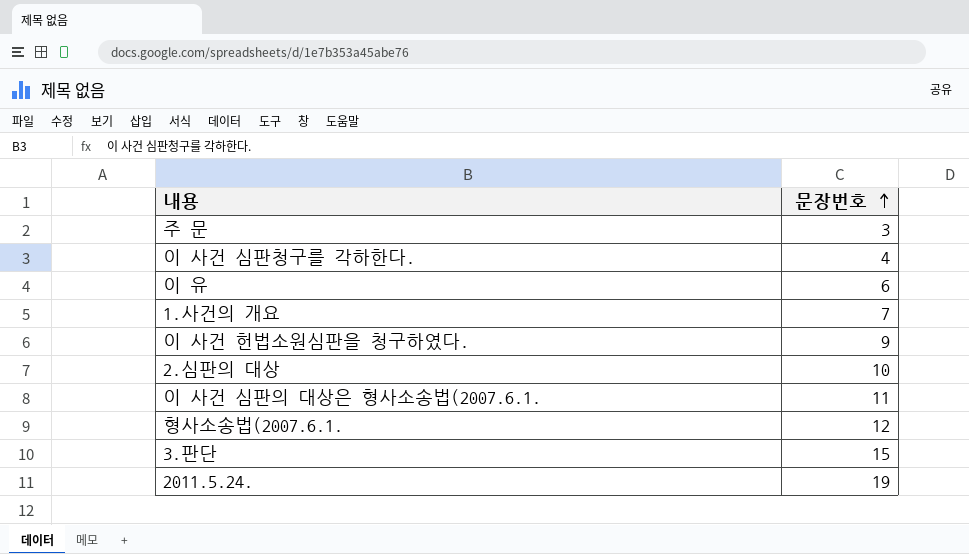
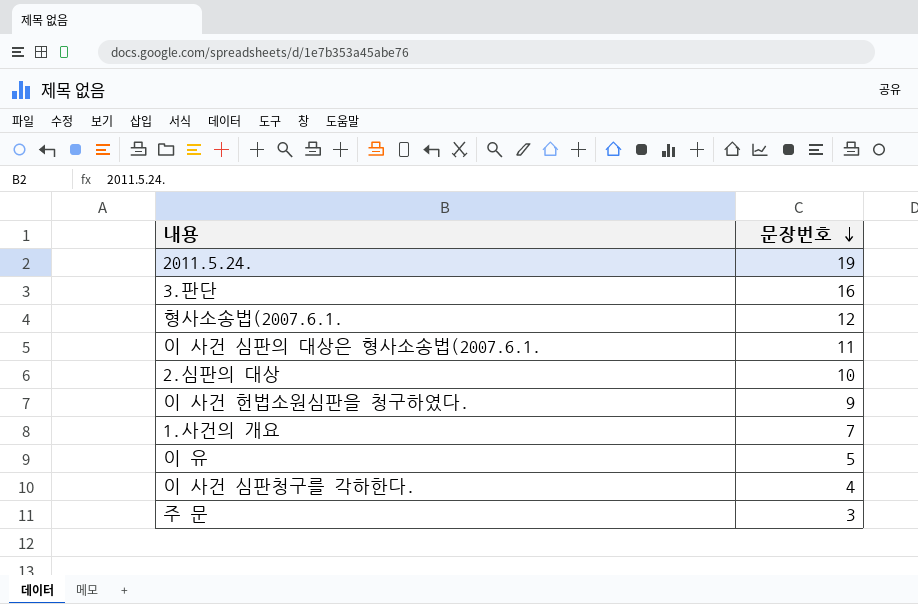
row order: 문장번호 ascending -> 문장번호 descending
3.판단 | 문장번호: 15 -> 16
이 유 | 문장번호: 6 -> 5

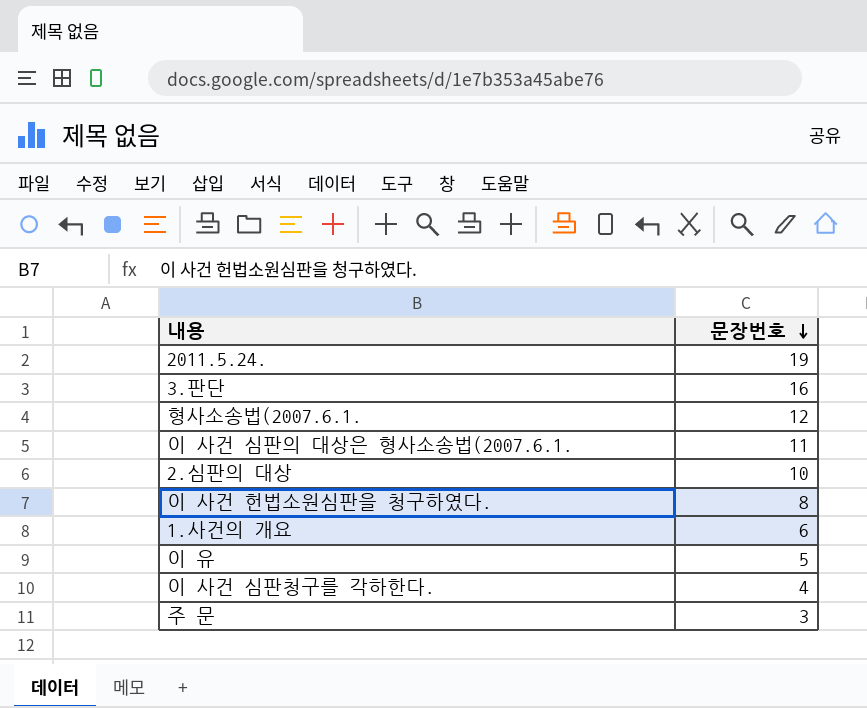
이 사건 헌법소원심판을 청구하였다. | 문장번호: 9 -> 8
1.사건의 개요 | 문장번호: 7 -> 6

